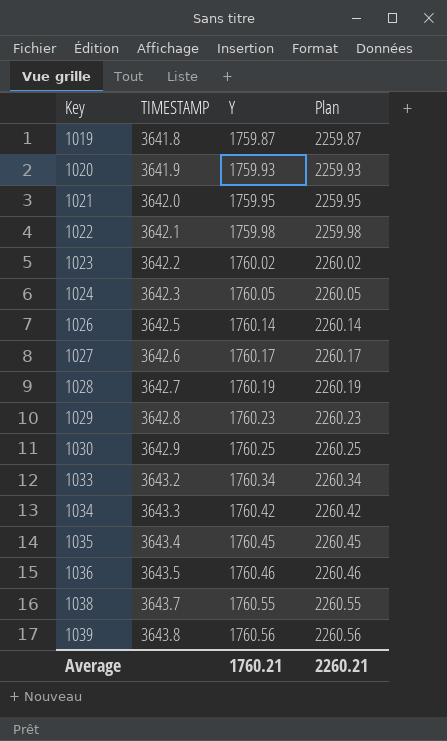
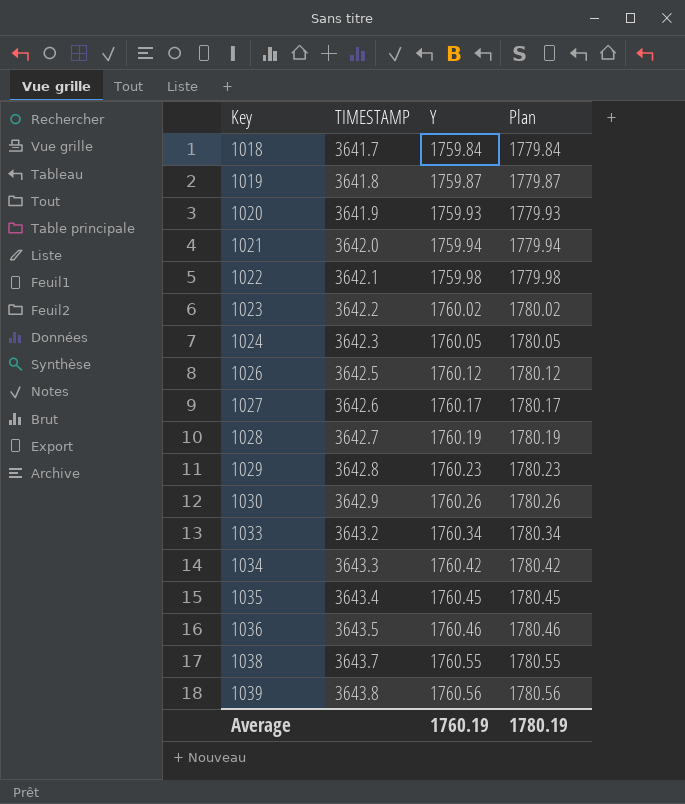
column Plan | formula: [Y] + 500 -> [Y] + 20
row 1018: none -> 3641.7 | 1759.84 | 1779.84
1021 | Y: 1759.95 -> 1759.94
1026 | Y: 1760.14 -> 1760.12
1030 | Y: 1760.25 -> 1760.26
Average | Y: 1760.21 -> 1760.19
Average | Plan: 2260.21 -> 1780.19

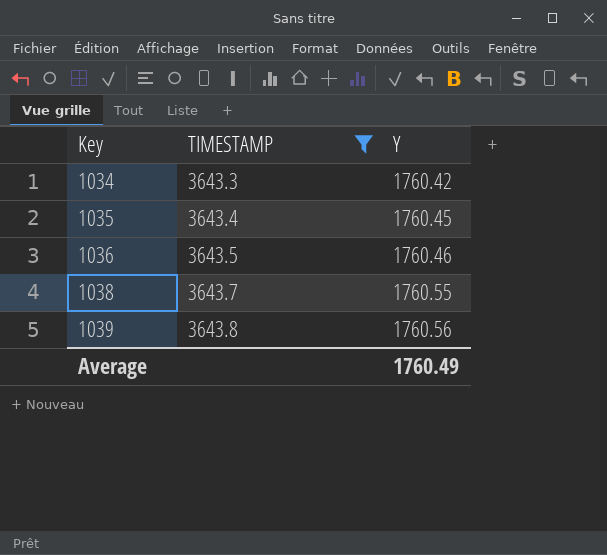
filter: none -> TIMESTAMP >= 3643.3
column Plan | formula: [Y] + 20 -> none
Average | Y: 1760.19 -> 1760.49

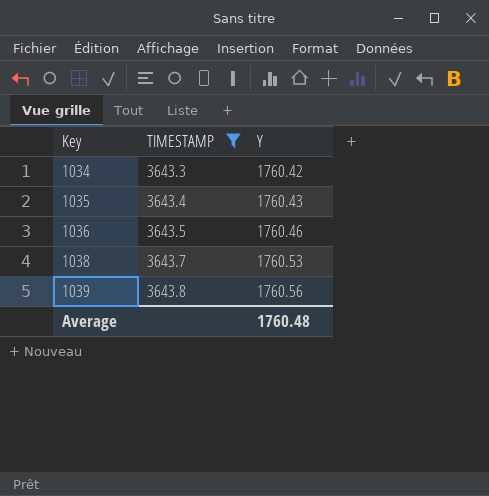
1035 | Y: 1760.45 -> 1760.43
1038 | Y: 1760.55 -> 1760.53
Average | Y: 1760.49 -> 1760.48

